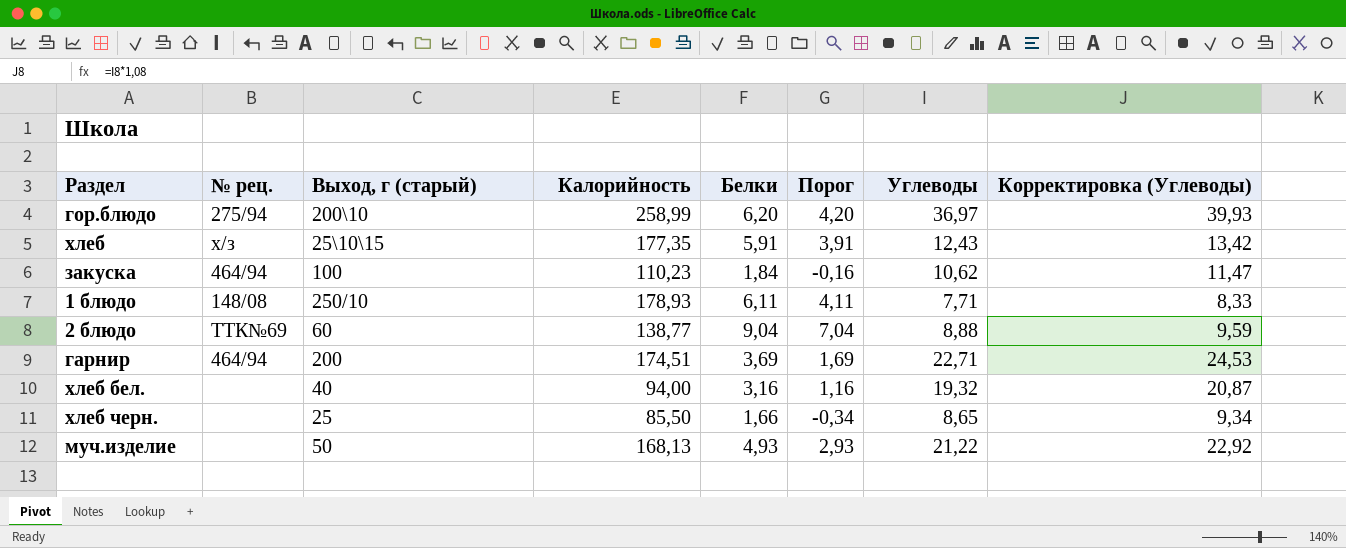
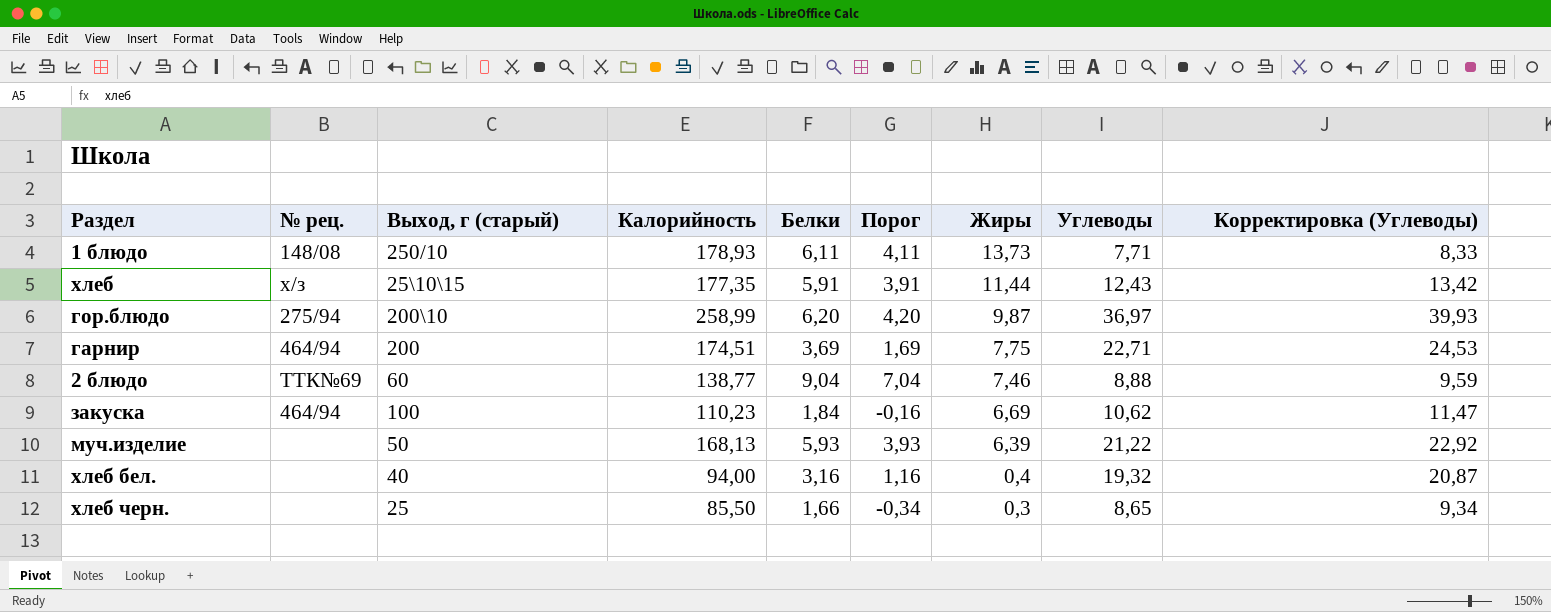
row order: none -> Жиры descending
column Жиры | position: none -> 7
муч.изделие | Белки: 4,93 -> 5,93
муч.изделие | Порог: 2,93 -> 3,93

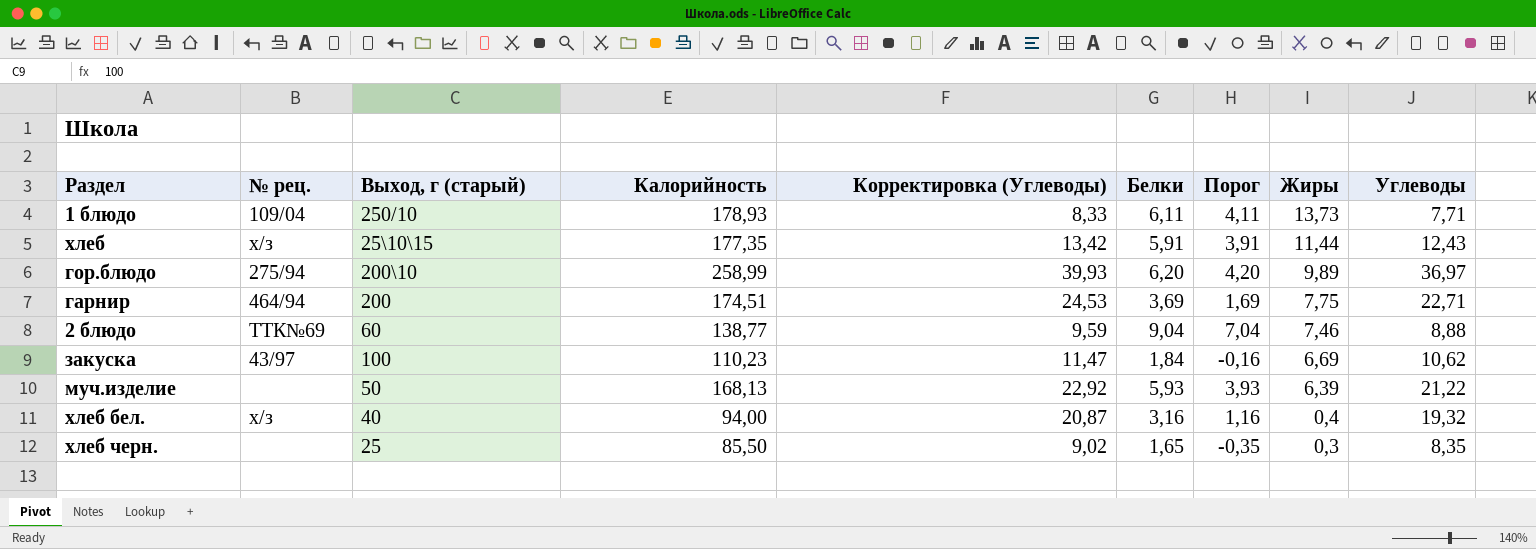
column Корректировка (Углеводы) | position: 9 -> 5
1 блюдо | № рец.: 148/08 -> 109/04
гор.блюдо | Жиры: 9,87 -> 9,89
закуска | № рец.: 464/94 -> 43/97
хлеб бел. | № рец.: none -> х/з
хлеб черн. | Корректировка (Углеводы): 9,34 -> 9,02
хлеб черн. | Белки: 1,66 -> 1,65
хлеб черн. | Порог: -0,34 -> -0,35
хлеб черн. | Углеводы: 8,65 -> 8,35

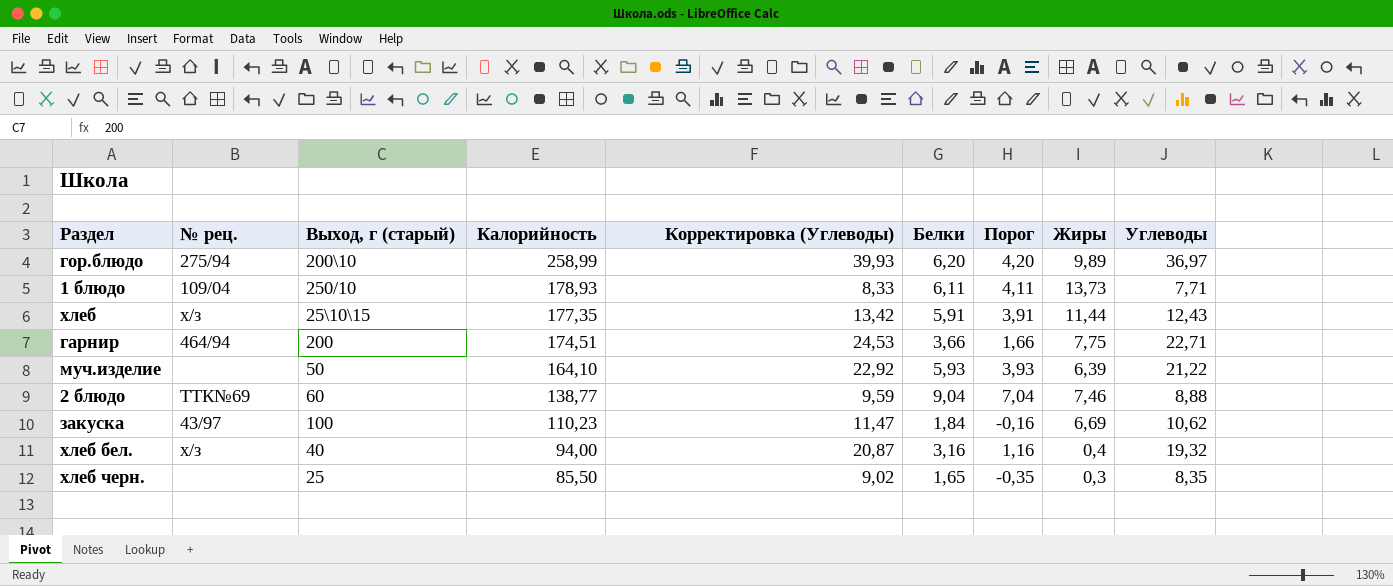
row order: Жиры descending -> Калорийность descending
гарнир | Белки: 3,69 -> 3,66
гарнир | Порог: 1,69 -> 1,66
муч.изделие | Калорийность: 168,13 -> 164,10

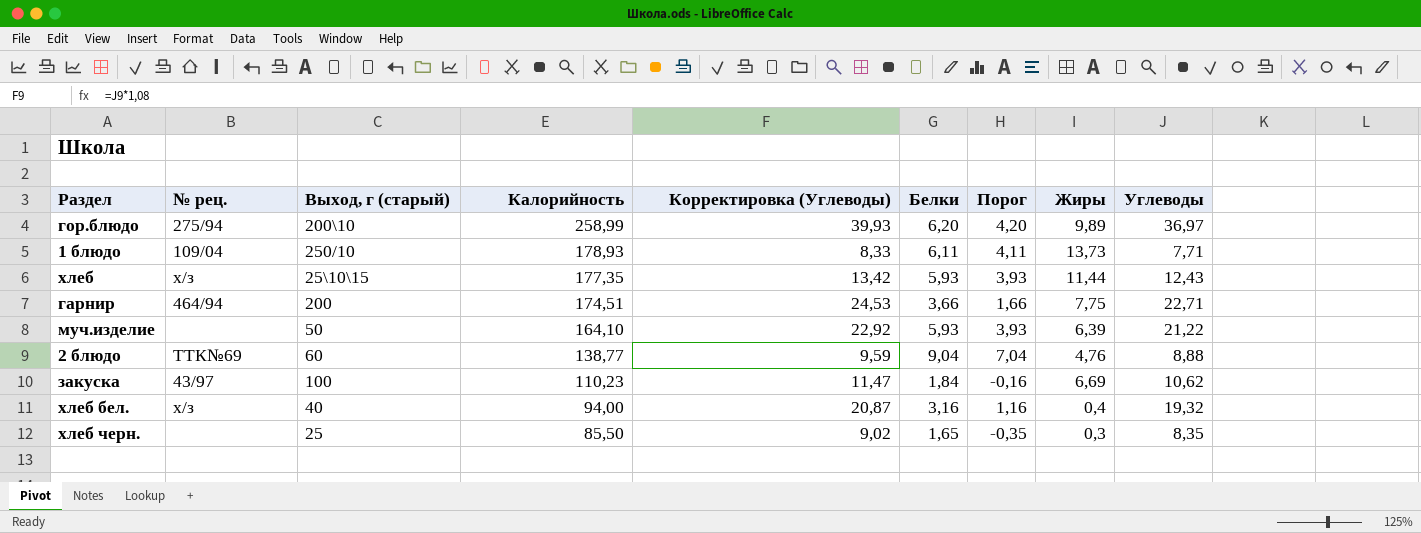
хлеб | Белки: 5,91 -> 5,93
хлеб | Порог: 3,91 -> 3,93
2 блюдо | Жиры: 7,46 -> 4,76

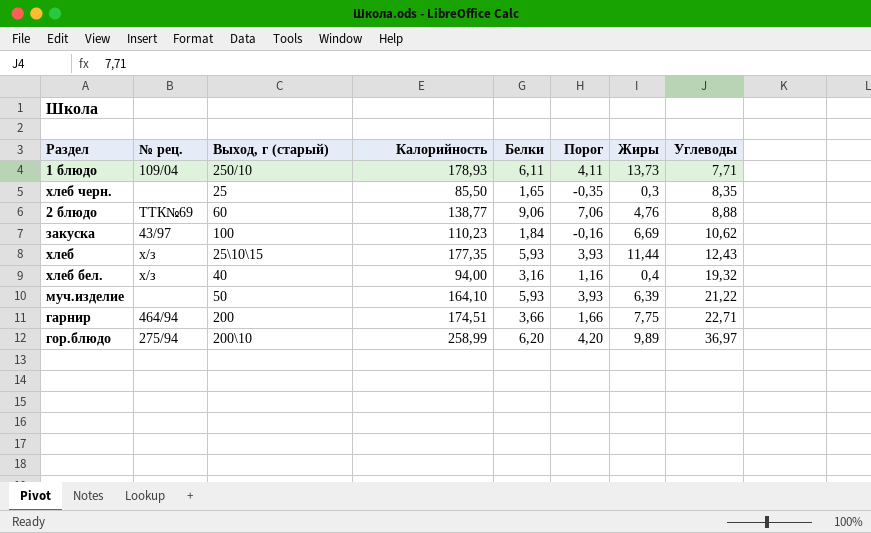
row order: Калорийность descending -> Углеводы ascending
column Корректировка (Углеводы) | formula: [Углеводы] * 1,08 -> none
2 блюдо | Белки: 9,04 -> 9,06
2 блюдо | Порог: 7,04 -> 7,06

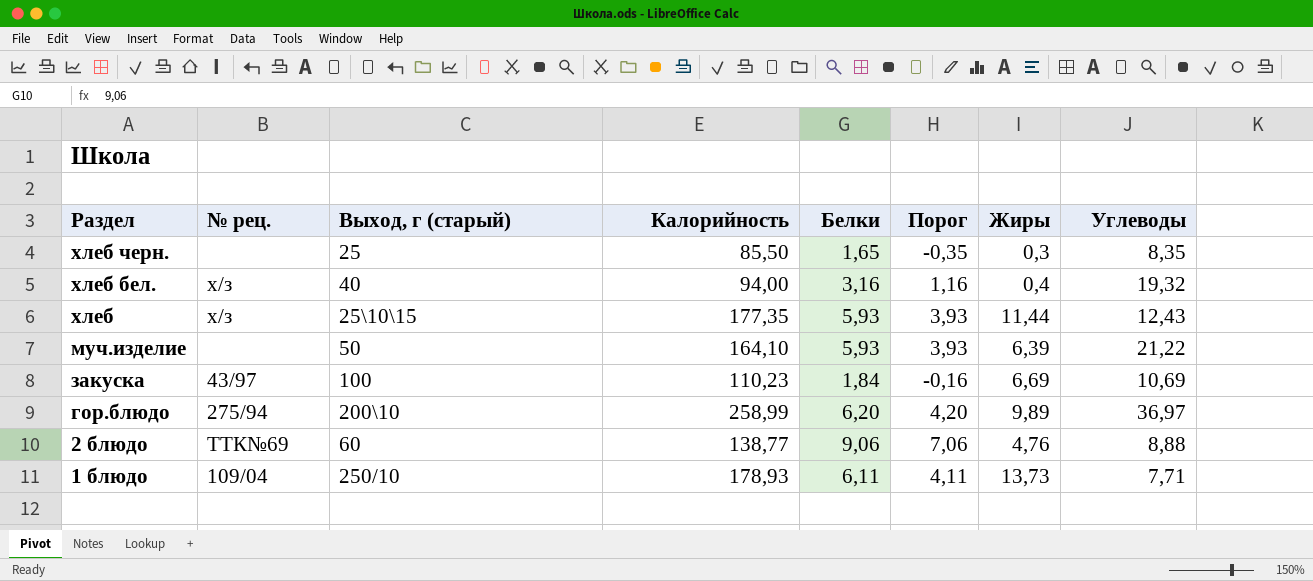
row order: Углеводы ascending -> Раздел descending
row гарнир: 464/94 | 200 | 174,51 | 3,66 | 1,66 | 7,75 | 22,71 -> none
закуска | Углеводы: 10,62 -> 10,69

